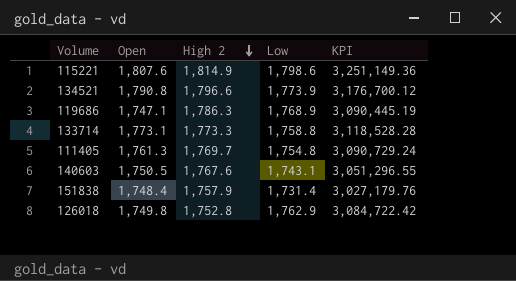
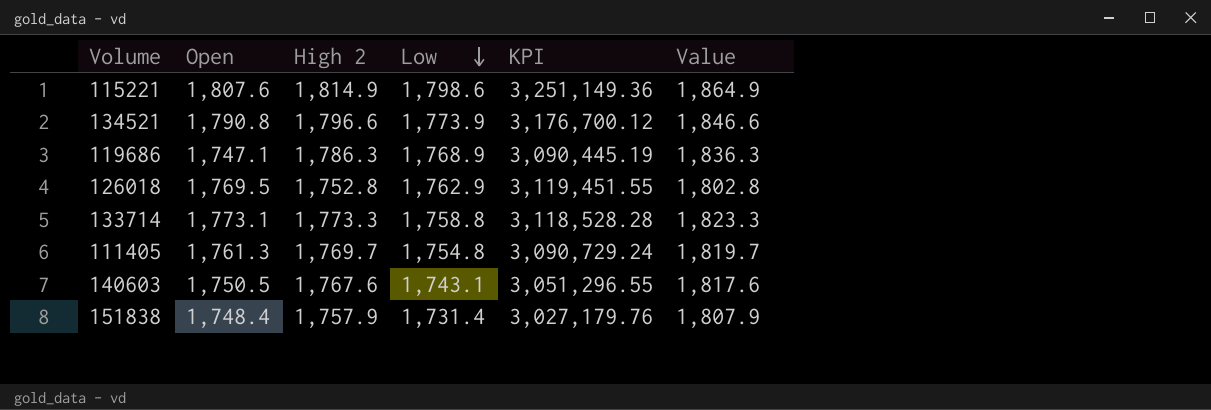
row order: High 2 descending -> Low descending
column Value | formula: none -> [High 2] + 50
126018 | Open: 1,749.8 -> 1,769.5
126018 | KPI: 3,084,722.42 -> 3,119,451.55

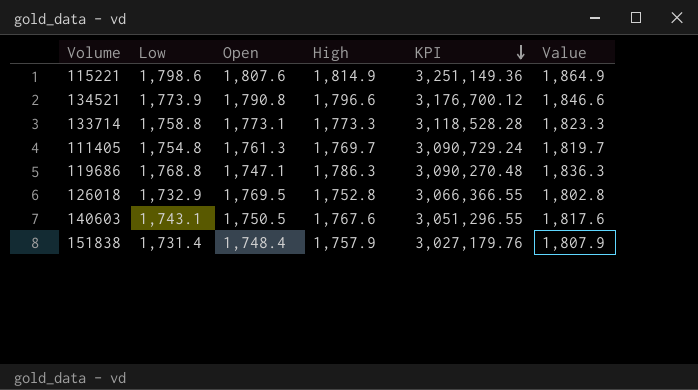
row order: Low descending -> KPI descending
column Low | position: 4 -> 2
column name: High 2 -> High
119686 | Low: 1,768.9 -> 1,768.8
119686 | KPI: 3,090,445.19 -> 3,090,270.48
126018 | Low: 1,762.9 -> 1,732.9
126018 | KPI: 3,119,451.55 -> 3,066,366.55

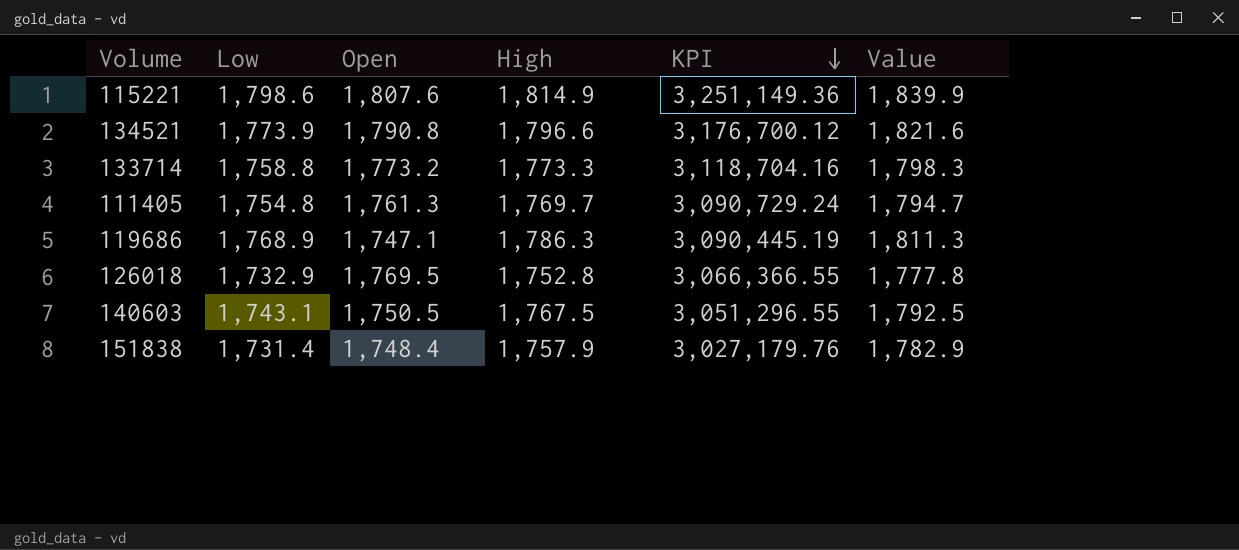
column Value | formula: [High] + 50 -> [High] + 25
133714 | Open: 1,773.1 -> 1,773.2
133714 | KPI: 3,118,528.28 -> 3,118,704.16
119686 | Low: 1,768.8 -> 1,768.9
119686 | KPI: 3,090,270.48 -> 3,090,445.19
140603 | High: 1,767.6 -> 1,767.5

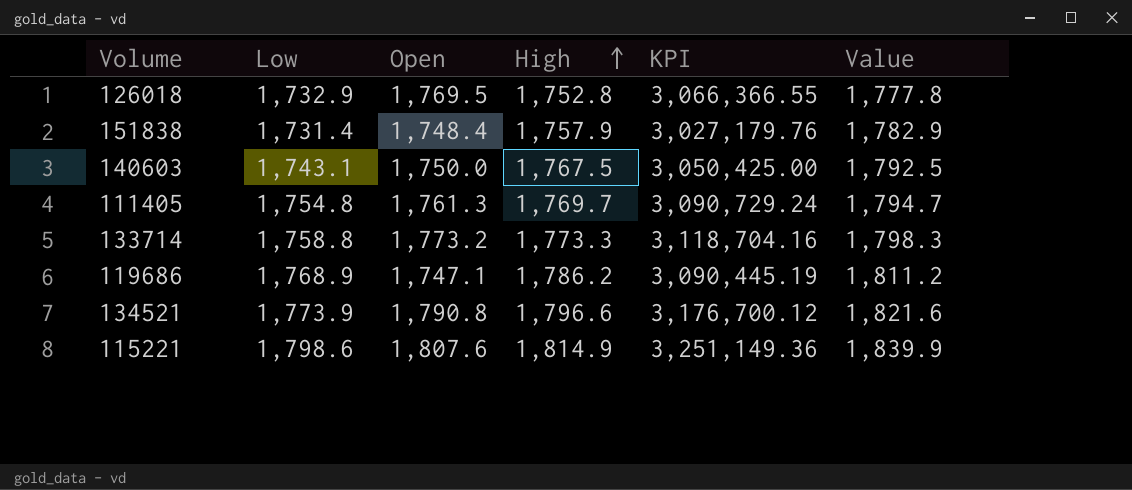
row order: KPI descending -> High ascending
140603 | Open: 1,750.5 -> 1,750.0
140603 | KPI: 3,051,296.55 -> 3,050,425.00
119686 | High: 1,786.3 -> 1,786.2
119686 | Value: 1,811.3 -> 1,811.2

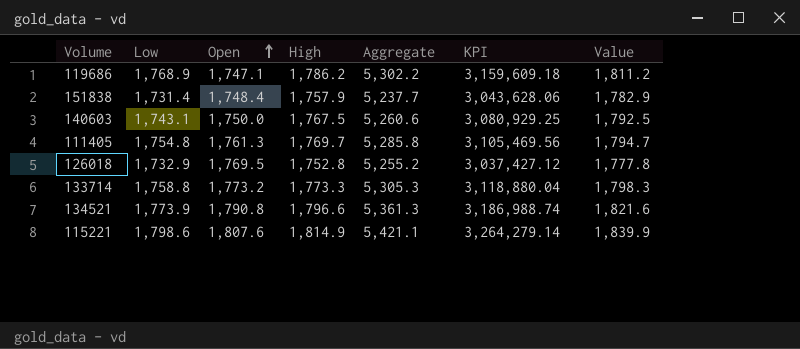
row order: High ascending -> Open ascending
column Aggregate | formula: none -> [Low] + [Open] + [High]
column KPI | formula: [Low] * [Open] -> [Low] * [High]

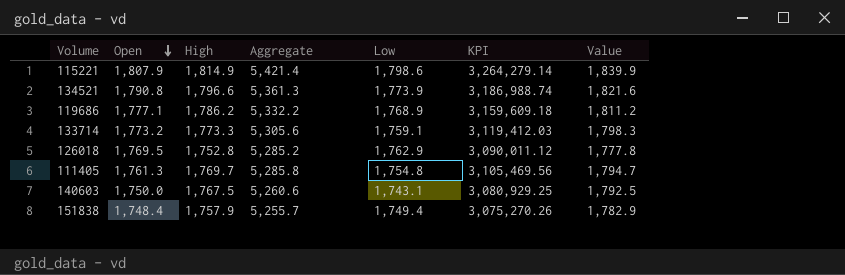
row order: Open ascending -> Open descending
column Low | position: 2 -> 5
115221 | Open: 1,807.6 -> 1,807.9
115221 | Aggregate: 5,421.1 -> 5,421.4
119686 | Open: 1,747.1 -> 1,777.1
119686 | Aggregate: 5,302.2 -> 5,332.2
133714 | Aggregate: 5,305.3 -> 5,305.6
133714 | Low: 1,758.8 -> 1,759.1
133714 | KPI: 3,118,880.04 -> 3,119,412.03
126018 | Aggregate: 5,255.2 -> 5,285.2
126018 | Low: 1,732.9 -> 1,762.9
126018 | KPI: 3,037,427.12 -> 3,090,011.12
151838 | Aggregate: 5,237.7 -> 5,255.7
151838 | Low: 1,731.4 -> 1,749.4
151838 | KPI: 3,043,628.06 -> 3,075,270.26

